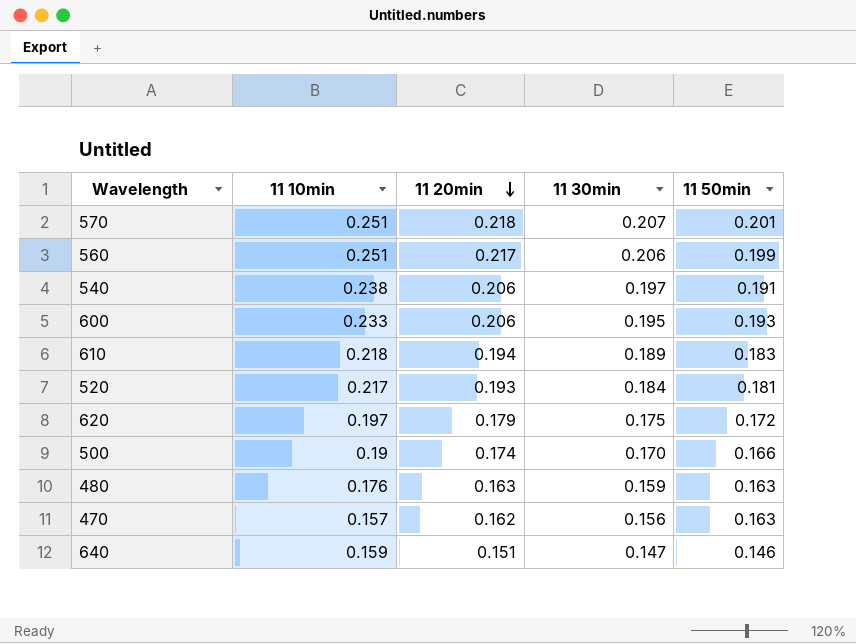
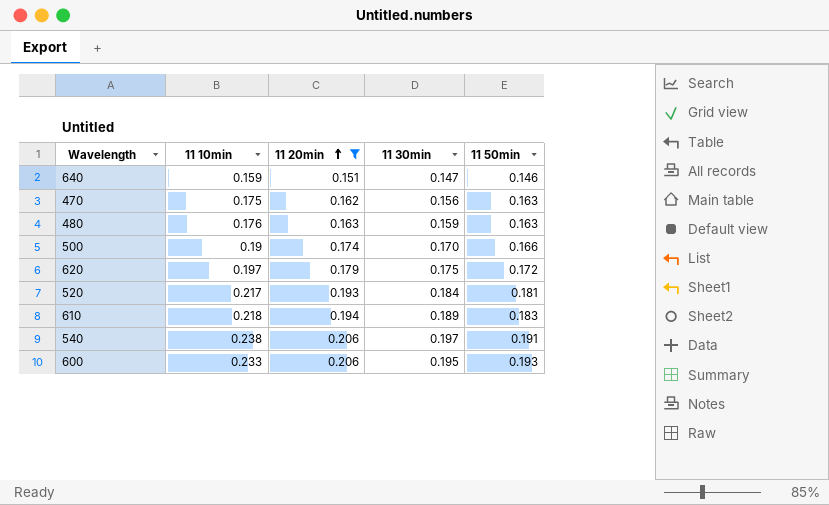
filter: none -> 11 20min <= 0.206
row order: 11 20min descending -> 11 20min ascending
470 | 11 10min: 0.157 -> 0.175

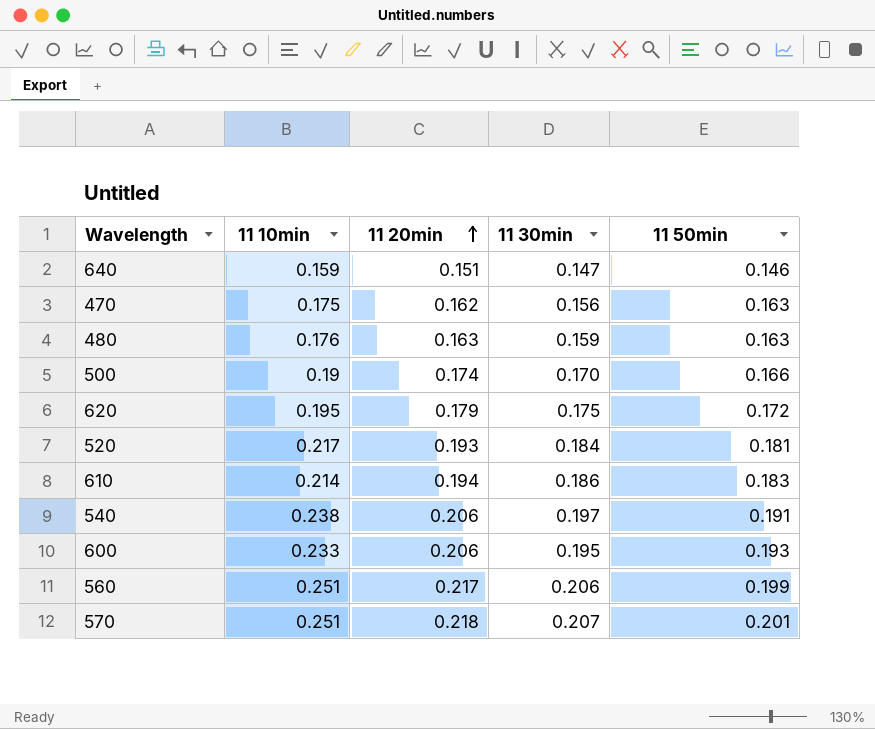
filter: 11 20min <= 0.206 -> none
620 | 11 10min: 0.197 -> 0.195
610 | 11 10min: 0.218 -> 0.214
610 | 11 30min: 0.189 -> 0.186

